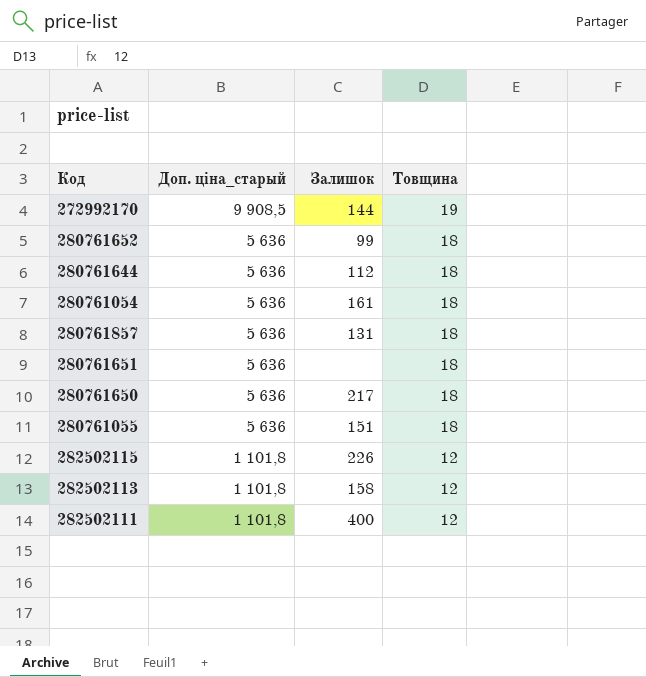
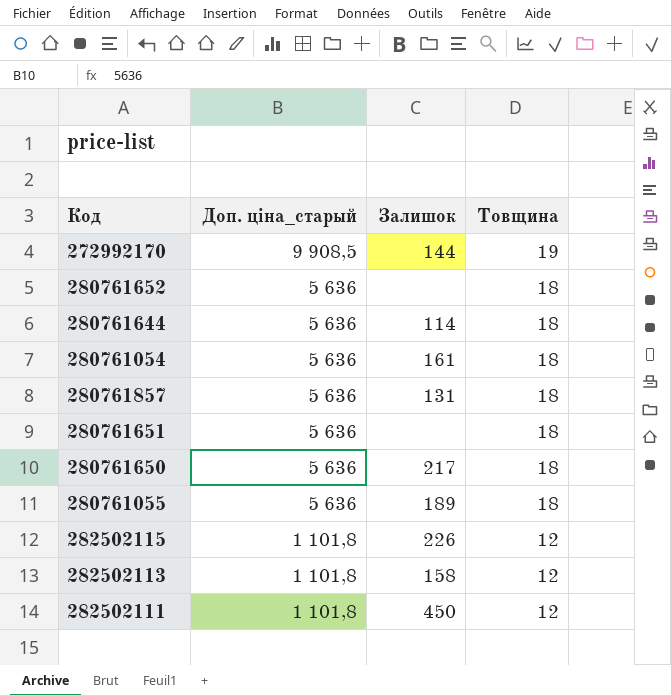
280761652 | Залишок: 99 -> none
280761644 | Залишок: 112 -> 114
280761055 | Залишок: 151 -> 189
282502111 | Залишок: 400 -> 450

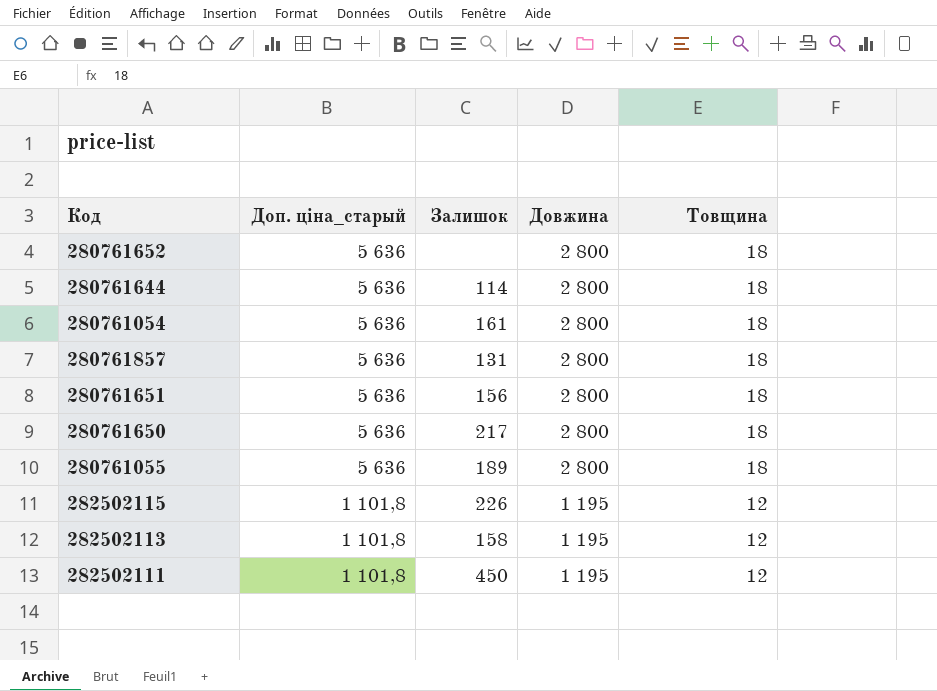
column Довжина | position: none -> 4
row 272992170: 9 908,5 | 144 | 19 -> none
280761651 | Залишок: none -> 156

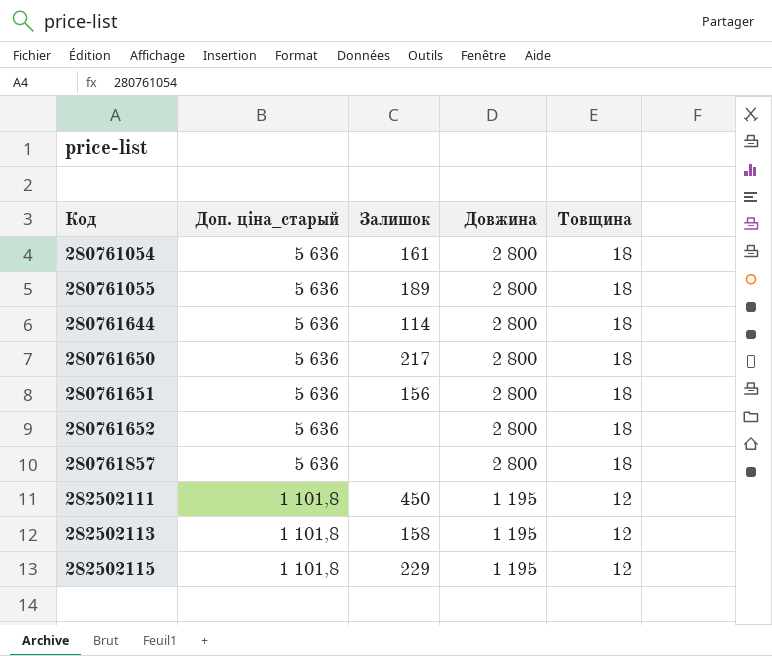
row order: Доп. ціна_старый descending -> Код ascending
280761857 | Залишок: 131 -> none
282502115 | Залишок: 226 -> 229

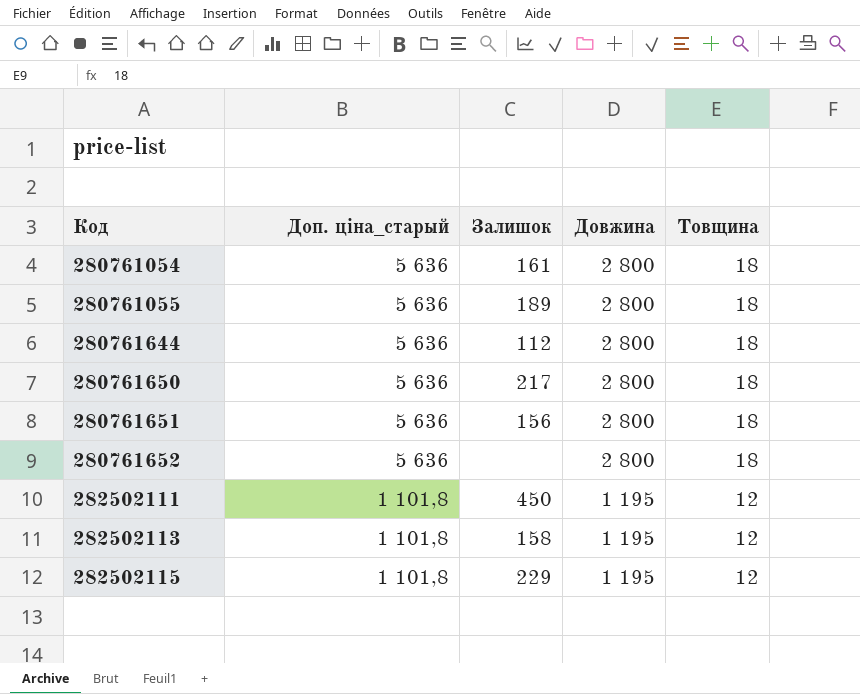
row 280761857: 5 636 | none | 2 800 | 18 -> none
280761644 | Залишок: 114 -> 112

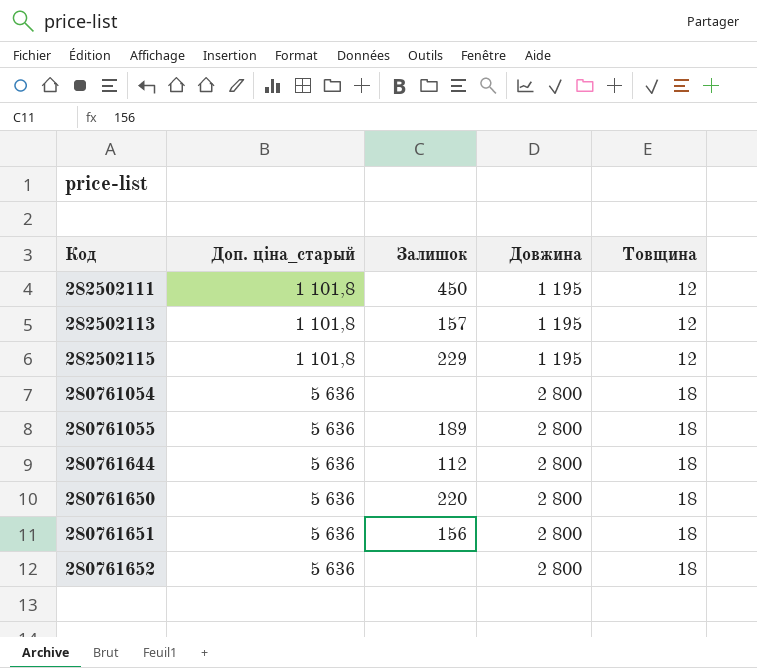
row order: Код ascending -> Доп. ціна_старый ascending
282502113 | Залишок: 158 -> 157
280761054 | Залишок: 161 -> none
280761650 | Залишок: 217 -> 220

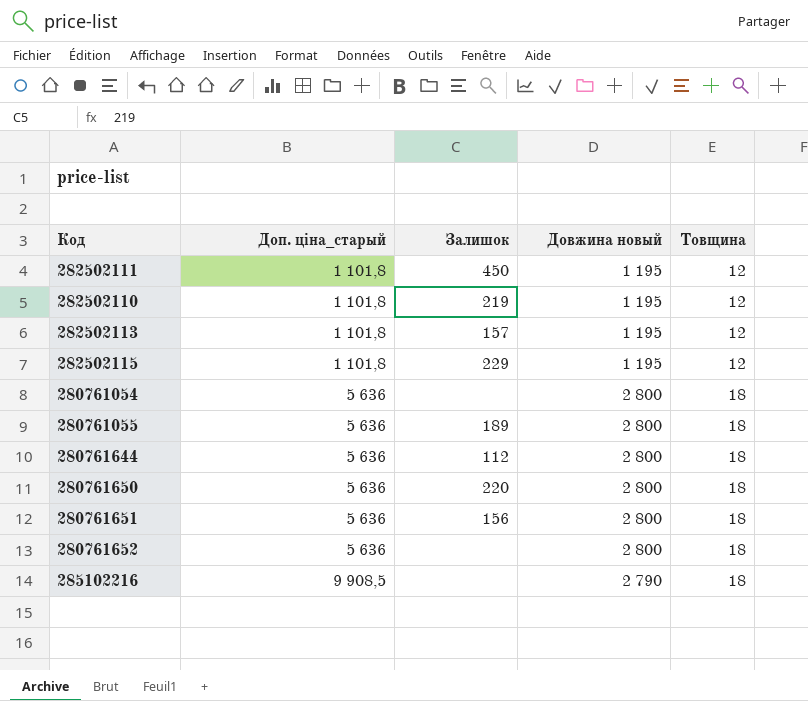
column name: Довжина -> Довжина новый
row 282502110: none -> 1 101,8 | 219 | 1 195 | 12
row 285102216: none -> 9 908,5 | none | 2 790 | 18

